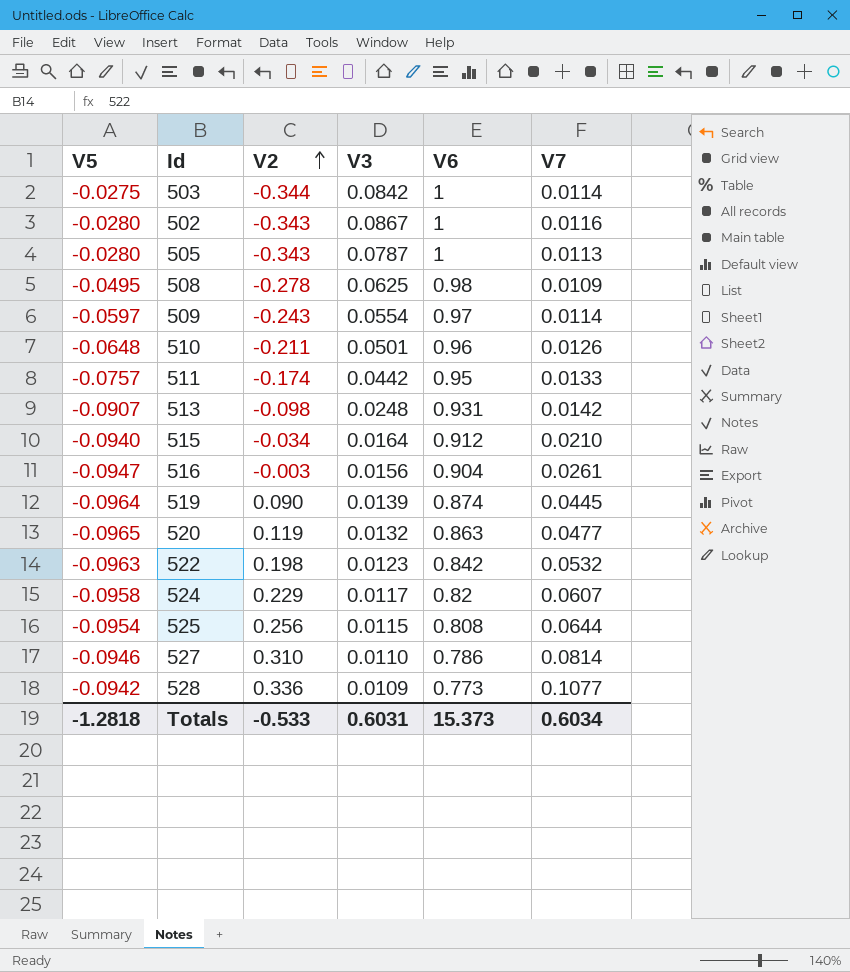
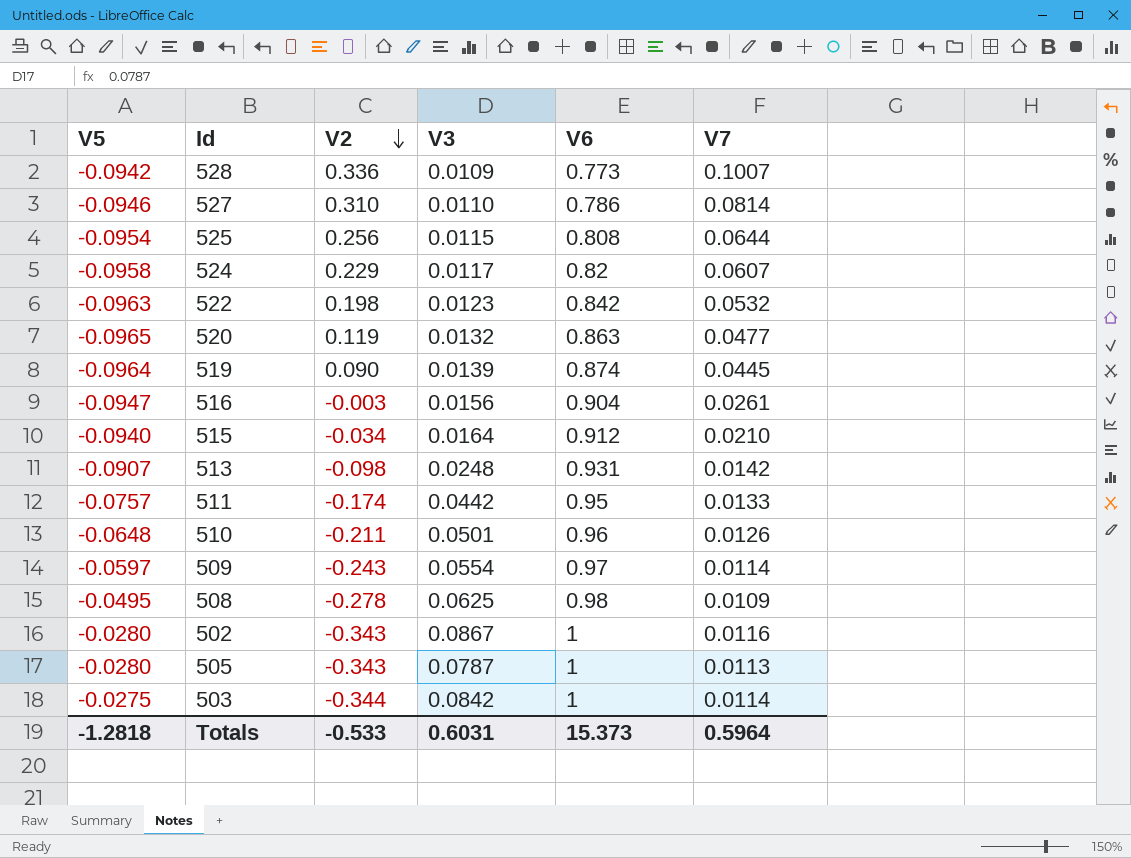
row order: V2 ascending -> V2 descending
528 | V7: 0.1077 -> 0.1007
Totals | V7: 0.6034 -> 0.5964

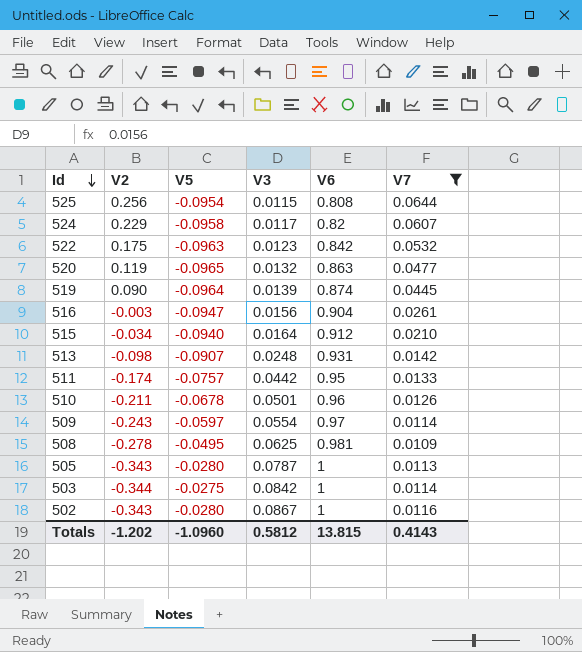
filter: none -> V7 <= 0.0644
row order: V2 descending -> Id descending
column V5 | position: 1 -> 3
522 | V2: 0.198 -> 0.175
510 | V5: -0.0648 -> -0.0678
508 | V6: 0.98 -> 0.981
Totals | V2: -0.533 -> -1.202
Totals | V5: -1.2818 -> -1.0960
Totals | V3: 0.6031 -> 0.5812
Totals | V6: 15.373 -> 13.815
Totals | V7: 0.5964 -> 0.4143

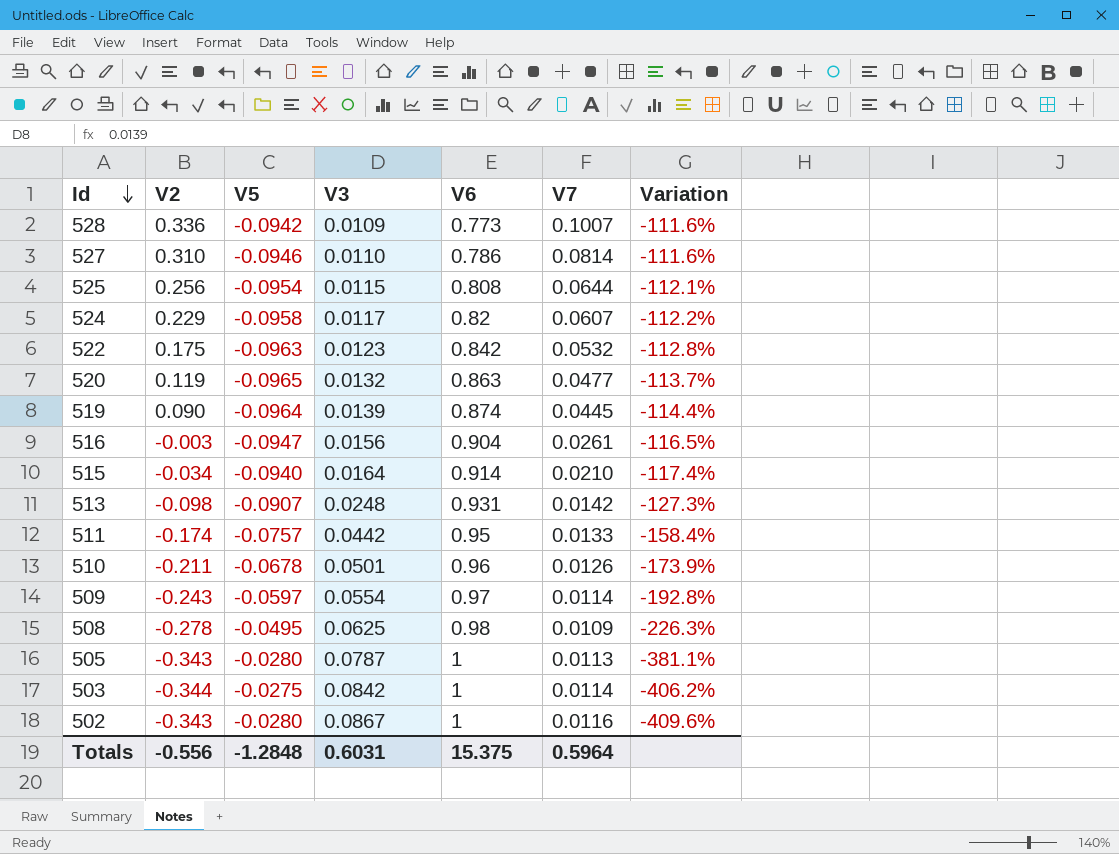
filter: V7 <= 0.0644 -> none
column Variation | formula: none -> ([V3] - [V5]) / [V5]
515 | V6: 0.912 -> 0.914
508 | V6: 0.981 -> 0.98
Totals | V2: -1.202 -> -0.556
Totals | V5: -1.0960 -> -1.2848
Totals | V3: 0.5812 -> 0.6031
Totals | V6: 13.815 -> 15.375
Totals | V7: 0.4143 -> 0.5964

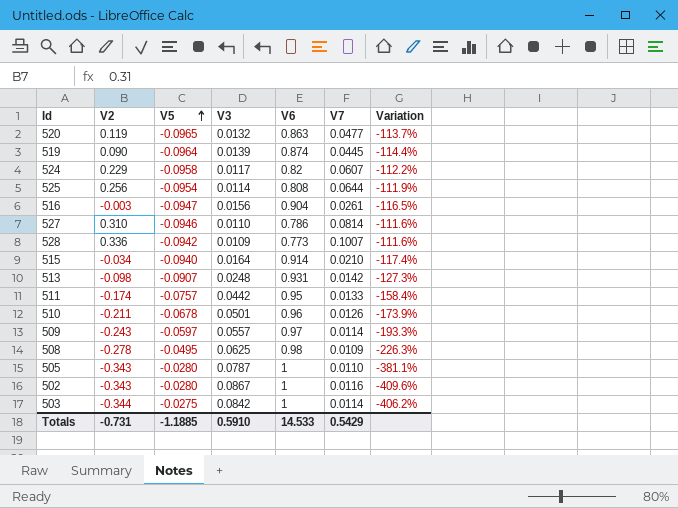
row order: Id descending -> V5 ascending
row 522: 0.175 | -0.0963 | 0.0123 | 0.842 | 0.0532 | -112.8% -> none
525 | V3: 0.0115 -> 0.0114
525 | Variation: -112.1% -> -111.9%
509 | V3: 0.0554 -> 0.0557
509 | Variation: -192.8% -> -193.3%
505 | V7: 0.0113 -> 0.0110
Totals | V2: -0.556 -> -0.731
Totals | V5: -1.2848 -> -1.1885
Totals | V3: 0.6031 -> 0.5910
Totals | V6: 15.375 -> 14.533
Totals | V7: 0.5964 -> 0.5429

